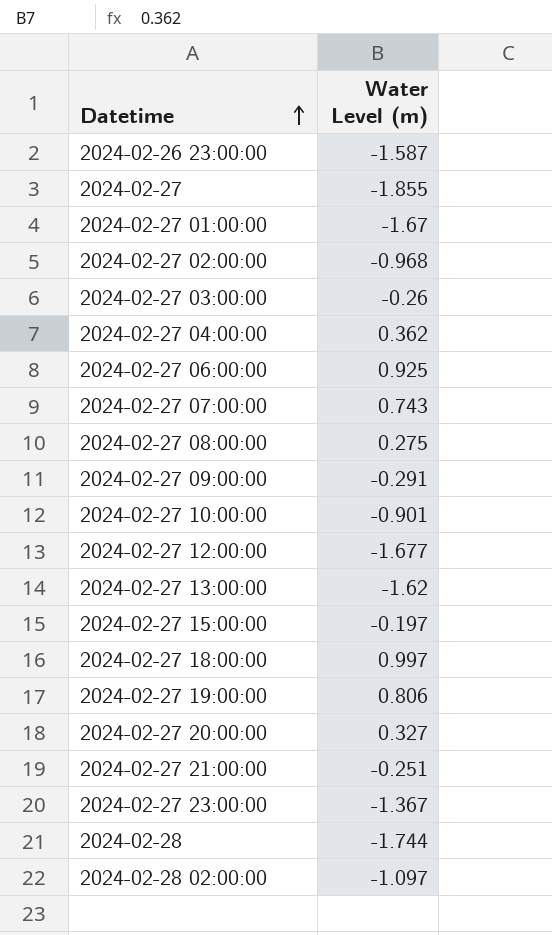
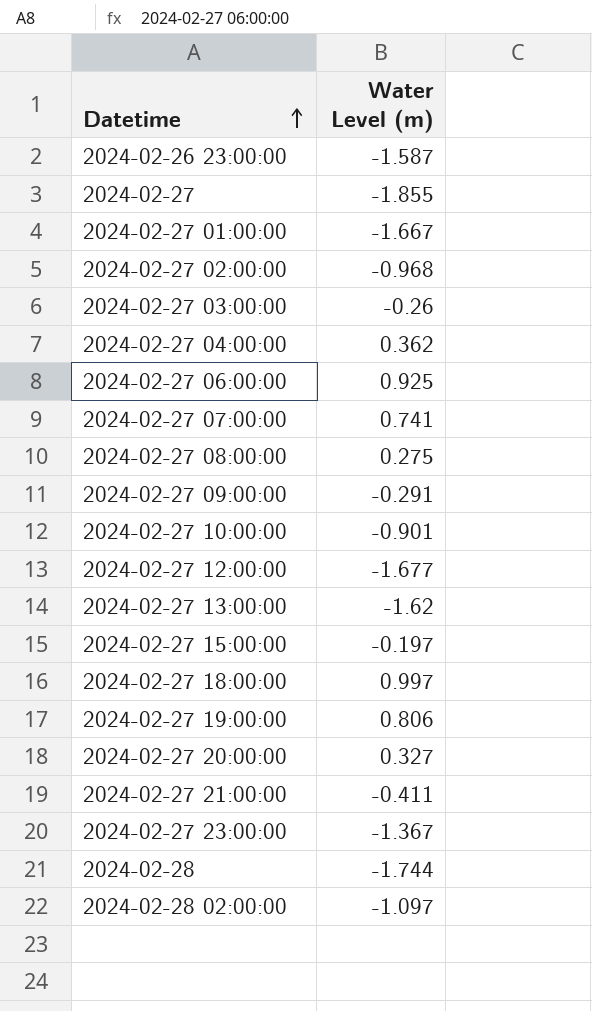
2024-02-27 01:00:00 | Water Level (m): -1.67 -> -1.667
2024-02-27 07:00:00 | Water Level (m): 0.743 -> 0.741
2024-02-27 21:00:00 | Water Level (m): -0.251 -> -0.411

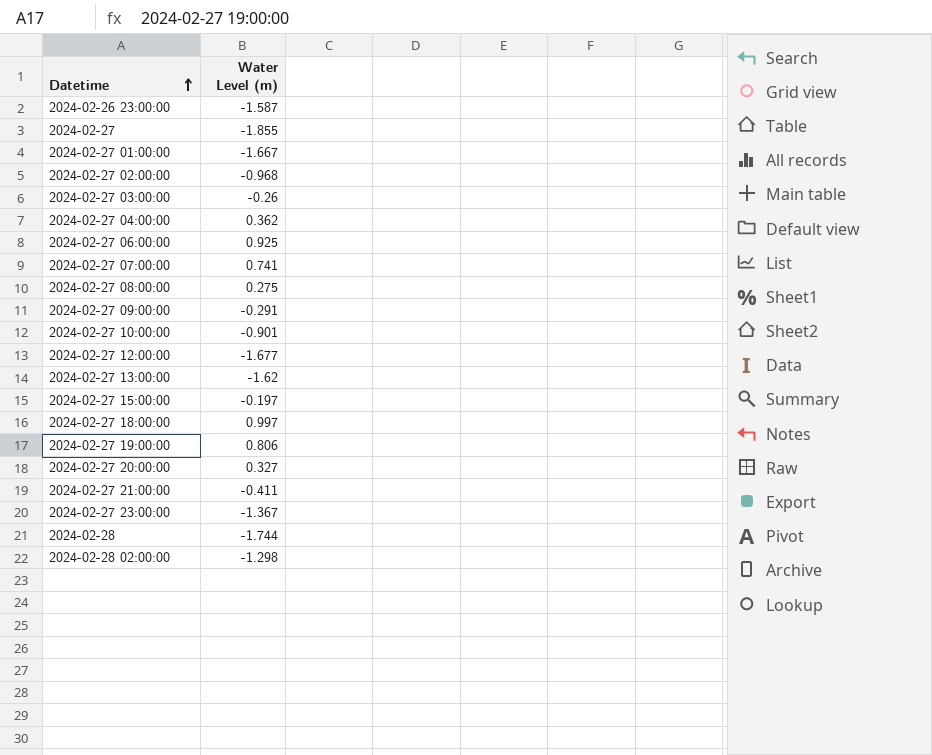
2024-02-28 02:00:00 | Water Level (m): -1.097 -> -1.298

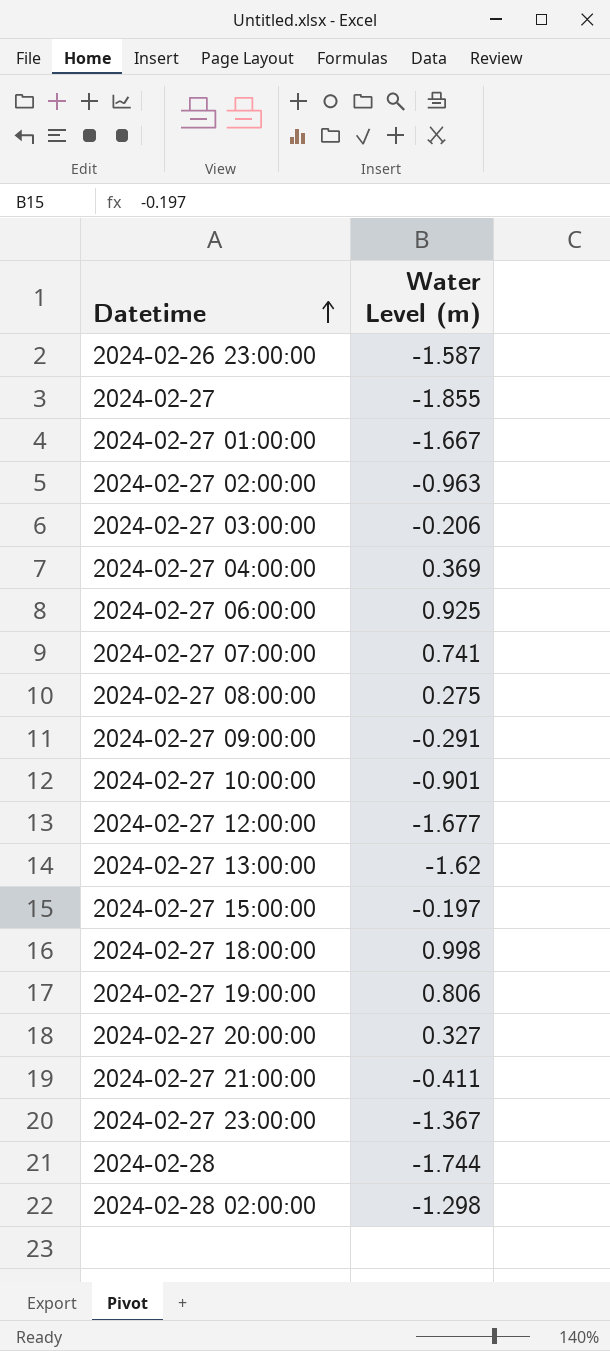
2024-02-27 02:00:00 | Water Level (m): -0.968 -> -0.963
2024-02-27 03:00:00 | Water Level (m): -0.26 -> -0.206
2024-02-27 04:00:00 | Water Level (m): 0.362 -> 0.369
2024-02-27 18:00:00 | Water Level (m): 0.997 -> 0.998

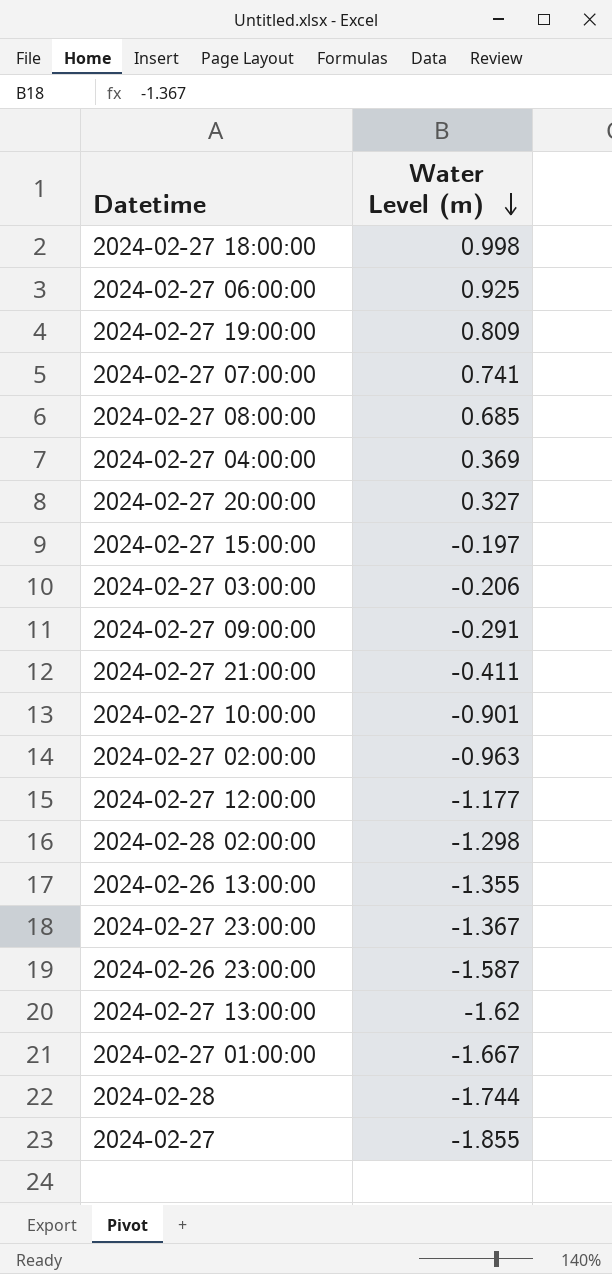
row order: Datetime ascending -> Water Level (m) descending
2024-02-27 19:00:00 | Water Level (m): 0.806 -> 0.809
2024-02-27 08:00:00 | Water Level (m): 0.275 -> 0.685
2024-02-27 12:00:00 | Water Level (m): -1.677 -> -1.177
row 2024-02-26 13:00:00: none -> -1.355

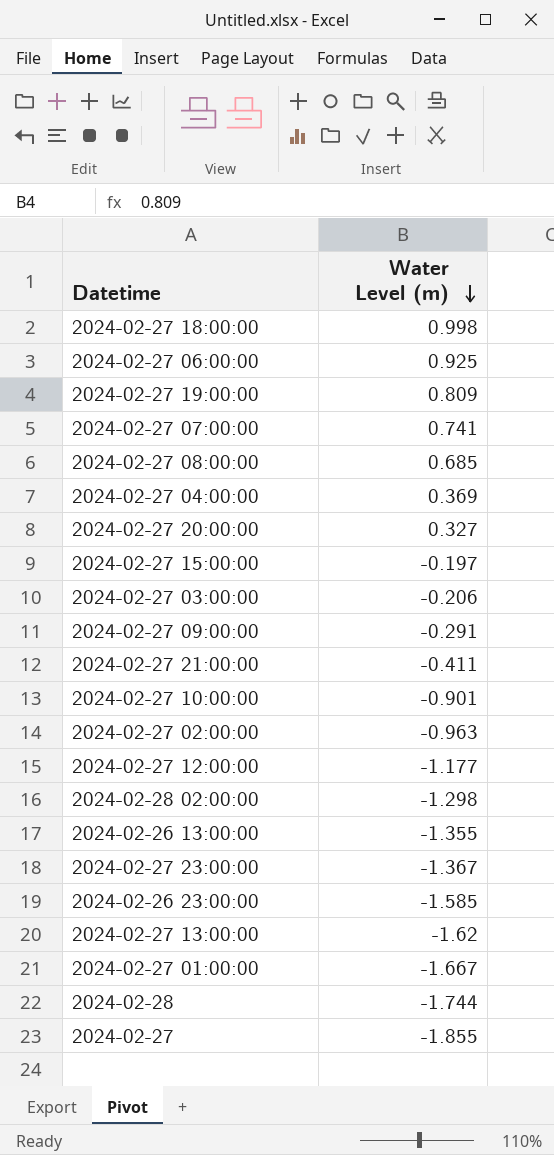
2024-02-26 23:00:00 | Water Level (m): -1.587 -> -1.585

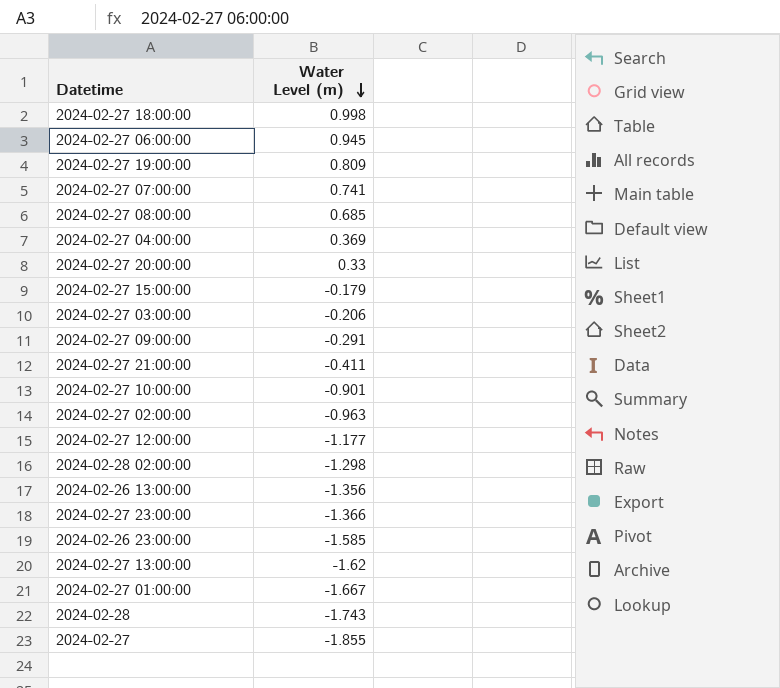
2024-02-27 06:00:00 | Water Level (m): 0.925 -> 0.945
2024-02-27 20:00:00 | Water Level (m): 0.327 -> 0.33
2024-02-27 15:00:00 | Water Level (m): -0.197 -> -0.179
2024-02-26 13:00:00 | Water Level (m): -1.355 -> -1.356
2024-02-27 23:00:00 | Water Level (m): -1.367 -> -1.366
2024-02-28 | Water Level (m): -1.744 -> -1.743

